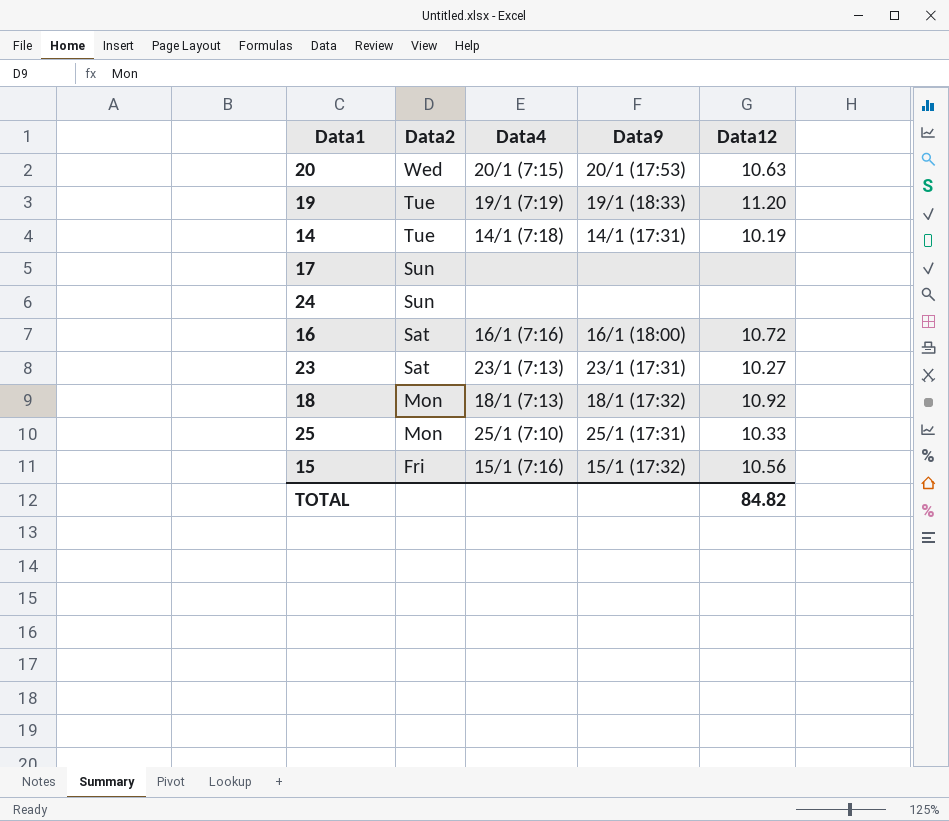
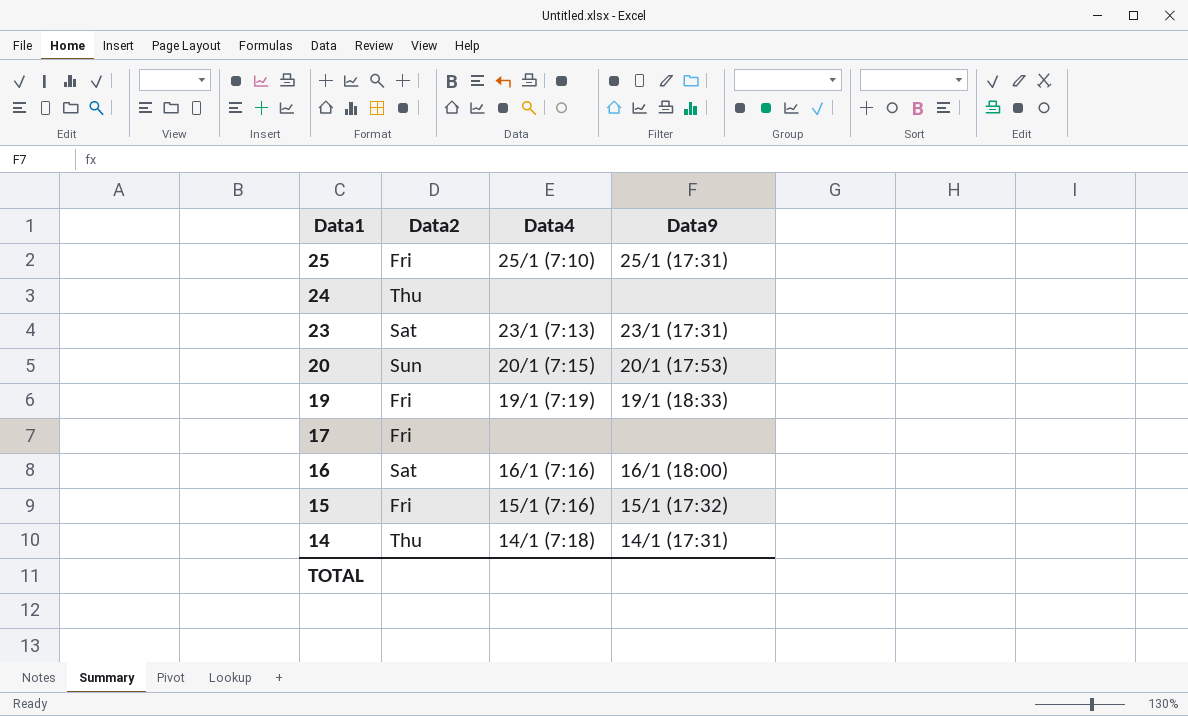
row order: Data2 descending -> Data1 descending
column Data12 | position: 5 -> none
row 18: Mon | 18/1 (7:13) | 18/1 (17:32) | 10.92 -> none
25 | Data2: Mon -> Fri
24 | Data2: Sun -> Thu
20 | Data2: Wed -> Sun
19 | Data2: Tue -> Fri
17 | Data2: Sun -> Fri
14 | Data2: Tue -> Thu

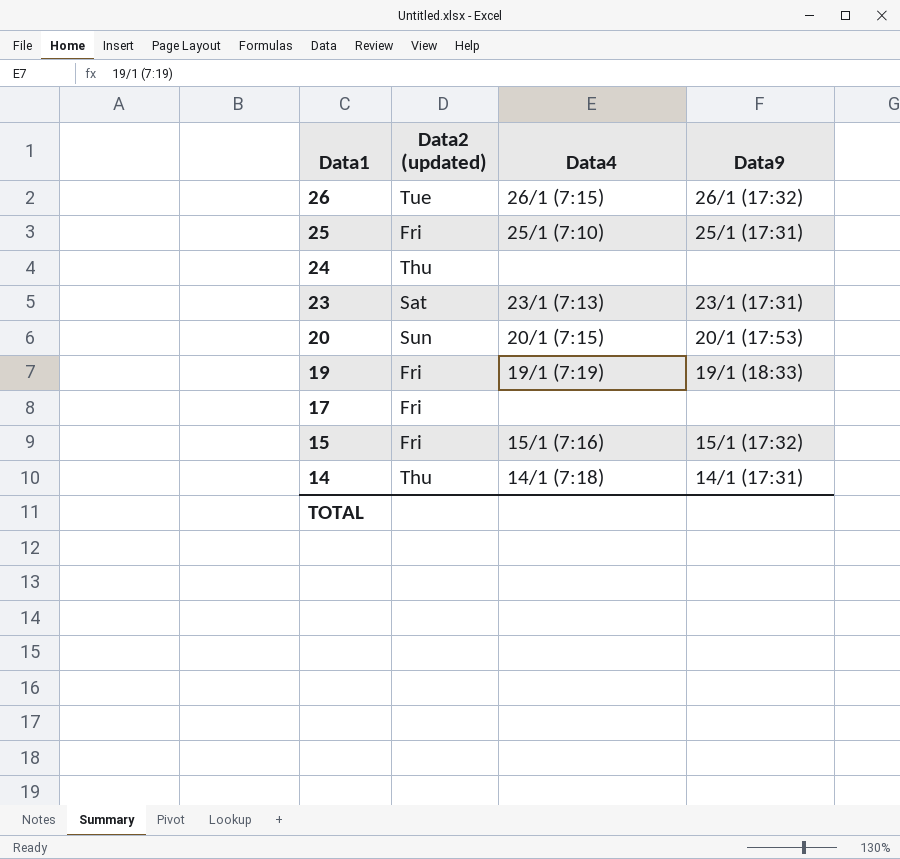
column name: Data2 -> Data2 (updated)
row 16: Sat | 16/1 (7:16) | 16/1 (18:00) -> none
row 26: none -> Tue | 26/1 (7:15) | 26/1 (17:32)

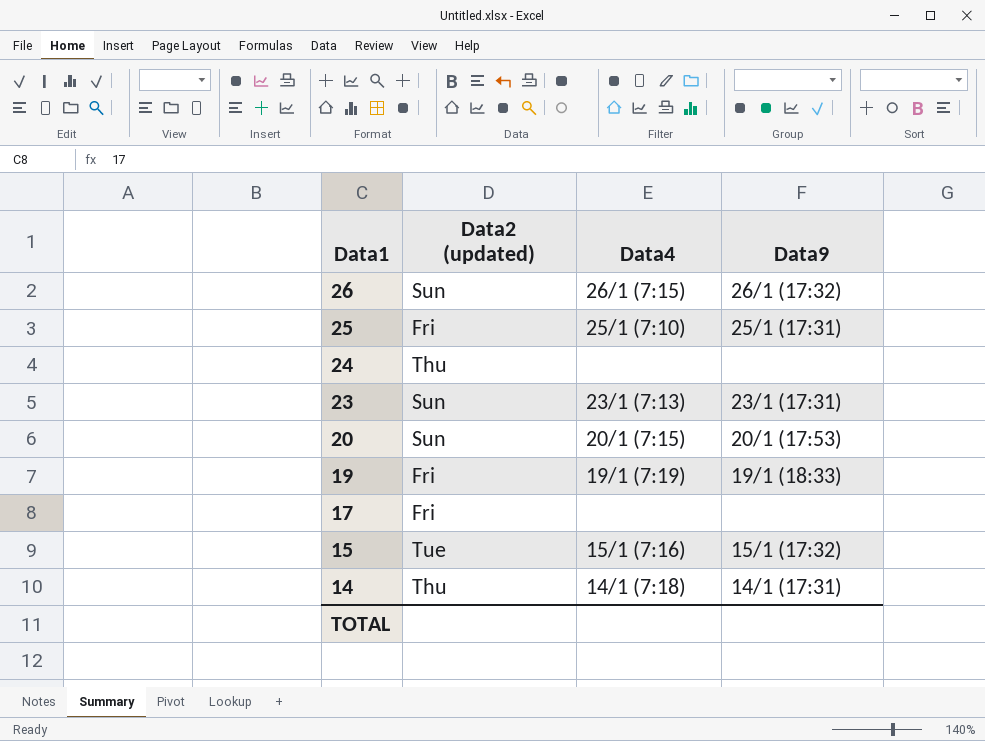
26 | Data2 (updated): Tue -> Sun
23 | Data2 (updated): Sat -> Sun
15 | Data2 (updated): Fri -> Tue

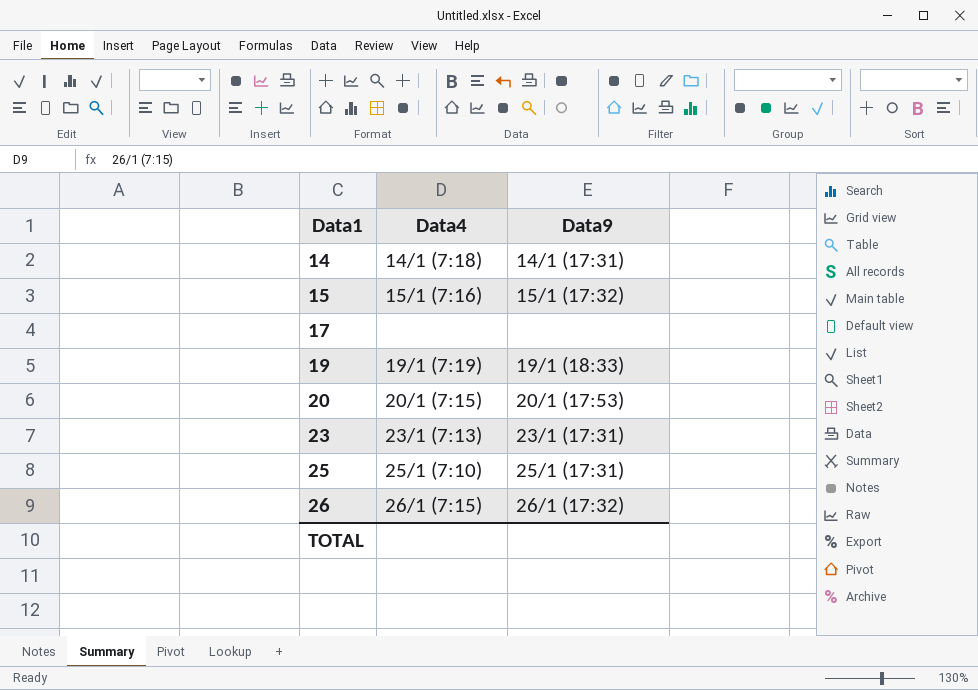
row order: Data1 descending -> Data1 ascending
column Data2 (updated) | position: 2 -> none
row 24: Thu | none | none -> none

